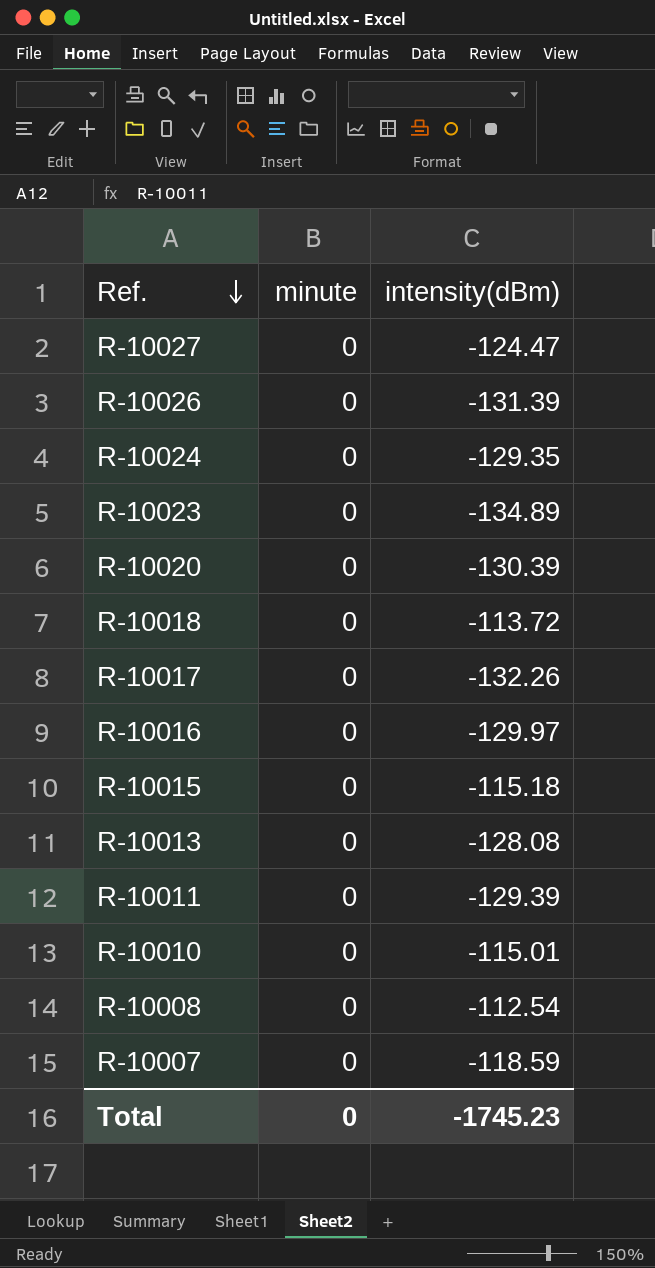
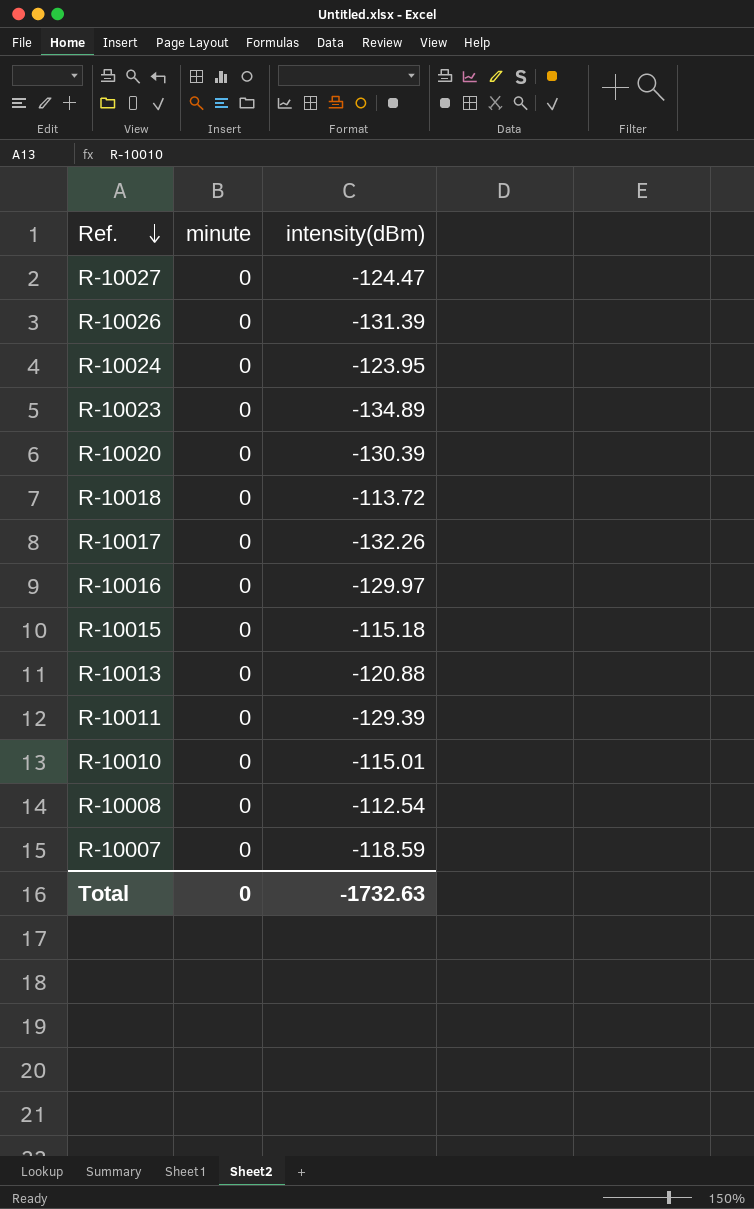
R-10024 | intensity(dBm): -129.35 -> -123.95
R-10013 | intensity(dBm): -128.08 -> -120.88
Total | intensity(dBm): -1745.23 -> -1732.63

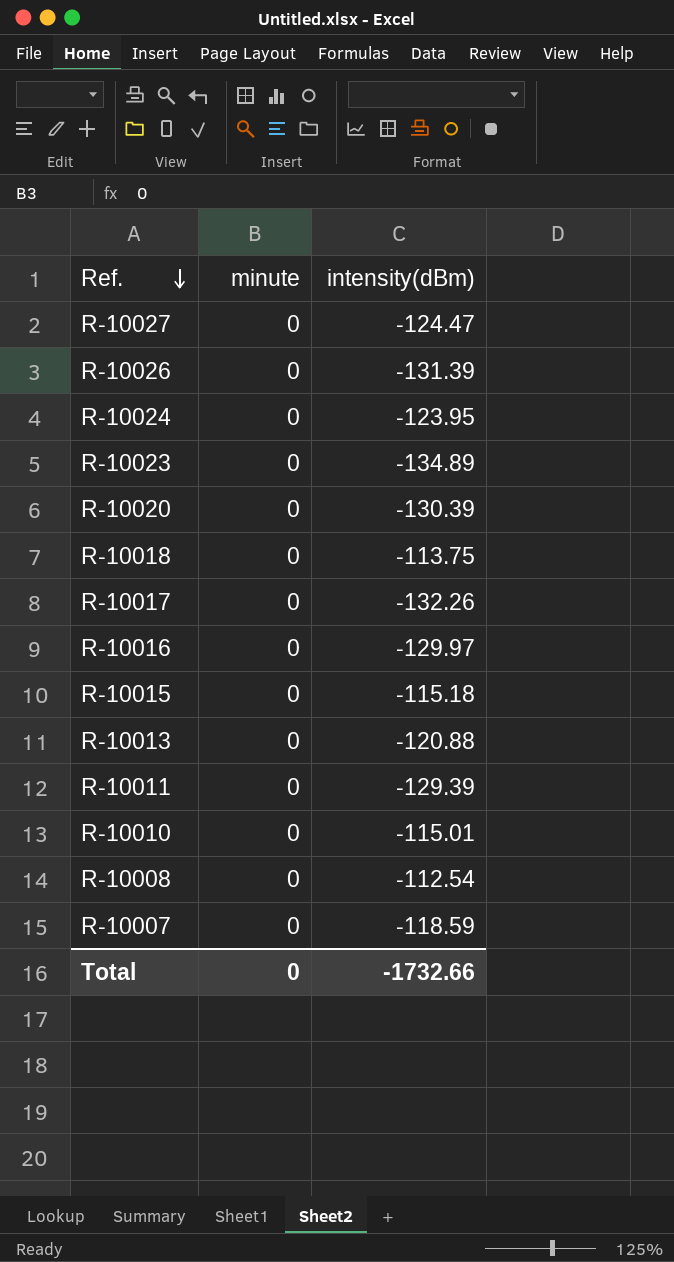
R-10018 | intensity(dBm): -113.72 -> -113.75
Total | intensity(dBm): -1732.63 -> -1732.66

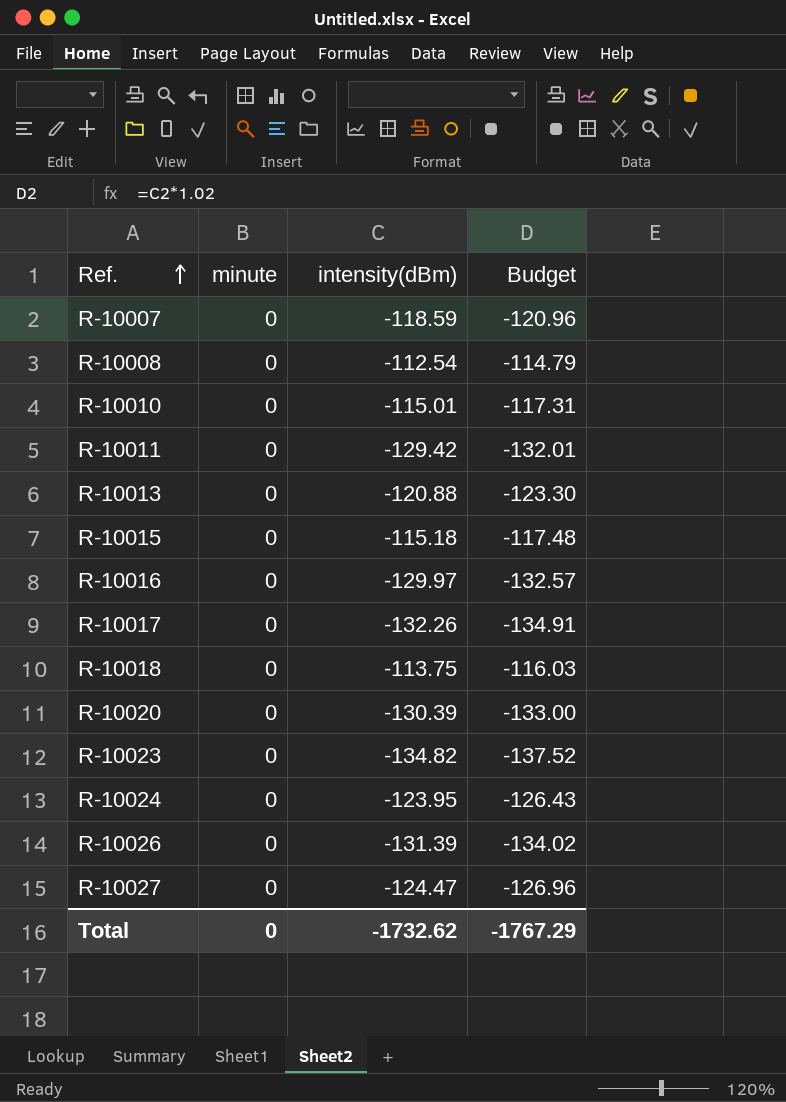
row order: Ref. descending -> Ref. ascending
column Budget | formula: none -> [intensity(dBm)] * 1.02
R-10011 | intensity(dBm): -129.39 -> -129.42
R-10023 | intensity(dBm): -134.89 -> -134.82
Total | intensity(dBm): -1732.66 -> -1732.62

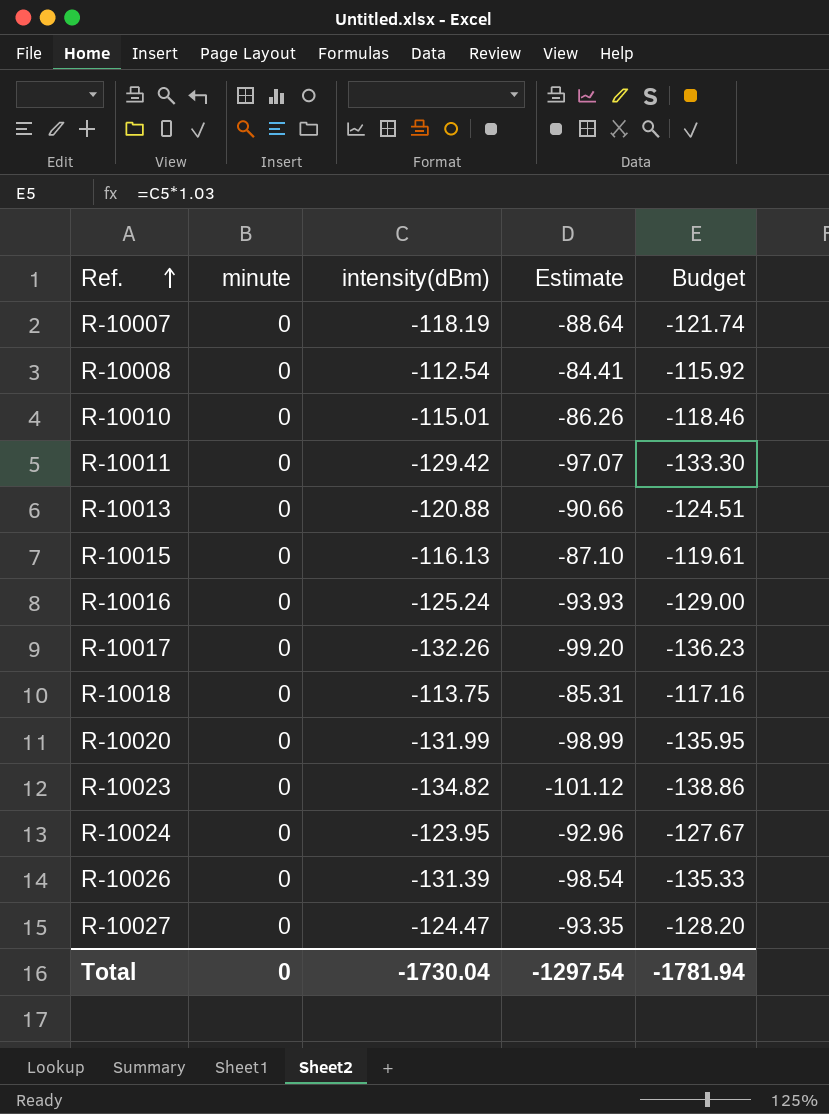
column Estimate | formula: none -> [intensity(dBm)] * 0.75
column Budget | formula: [intensity(dBm)] * 1.02 -> [intensity(dBm)] * 1.03
R-10007 | intensity(dBm): -118.59 -> -118.19
R-10015 | intensity(dBm): -115.18 -> -116.13
R-10016 | intensity(dBm): -129.97 -> -125.24
R-10020 | intensity(dBm): -130.39 -> -131.99
Total | intensity(dBm): -1732.62 -> -1730.04
Total | Budget: -1767.29 -> -1781.94

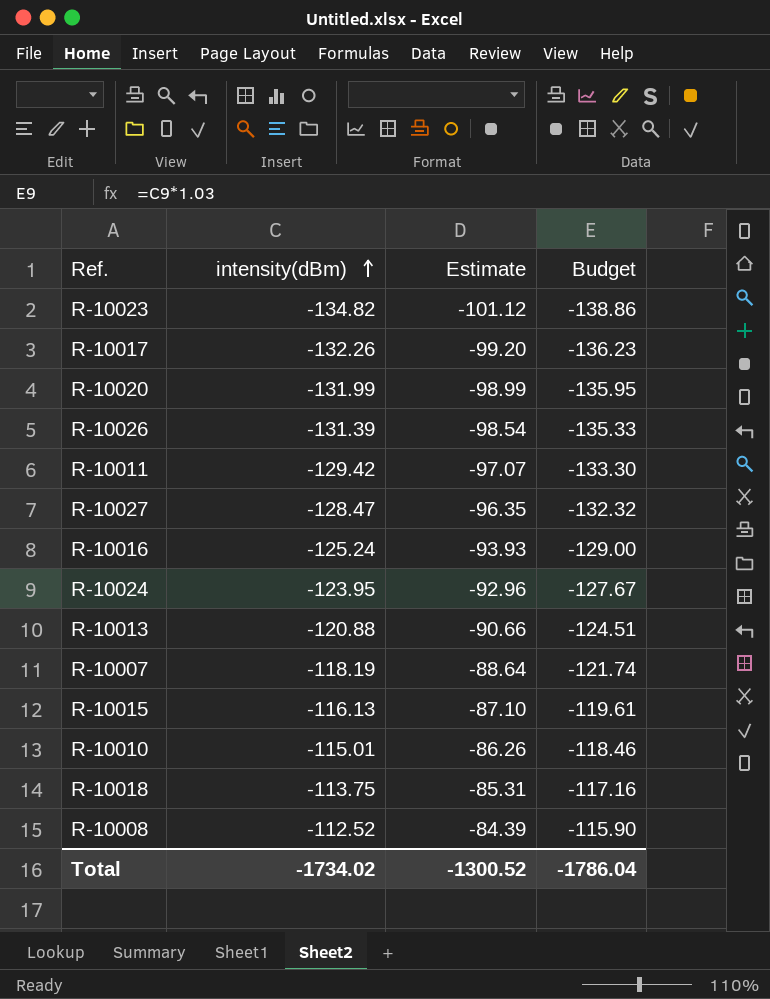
row order: Ref. ascending -> intensity(dBm) ascending
column minute | position: 2 -> none
R-10027 | intensity(dBm): -124.47 -> -128.47
R-10027 | Estimate: -93.35 -> -96.35
R-10027 | Budget: -128.20 -> -132.32
R-10008 | intensity(dBm): -112.54 -> -112.52
R-10008 | Estimate: -84.41 -> -84.39
R-10008 | Budget: -115.92 -> -115.90
Total | intensity(dBm): -1730.04 -> -1734.02
Total | Estimate: -1297.54 -> -1300.52
Total | Budget: -1781.94 -> -1786.04

